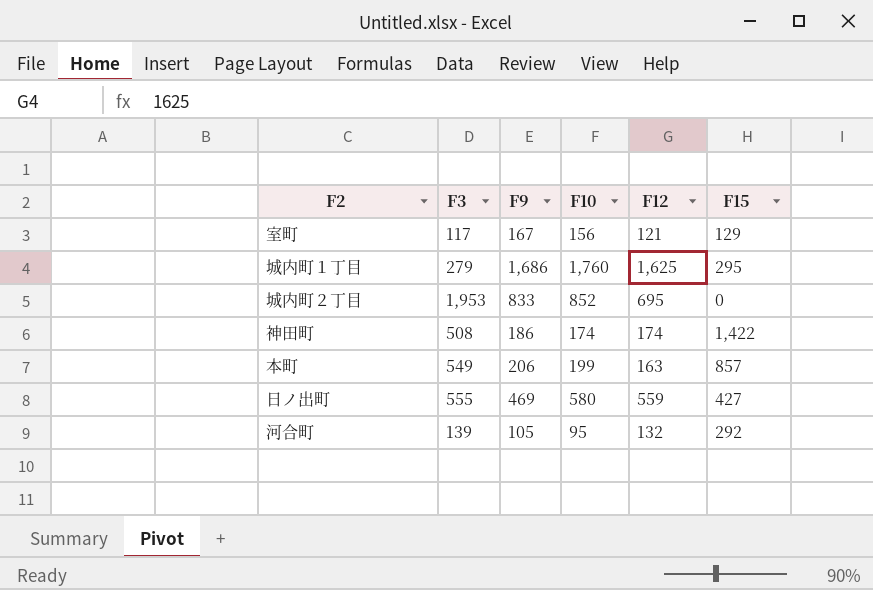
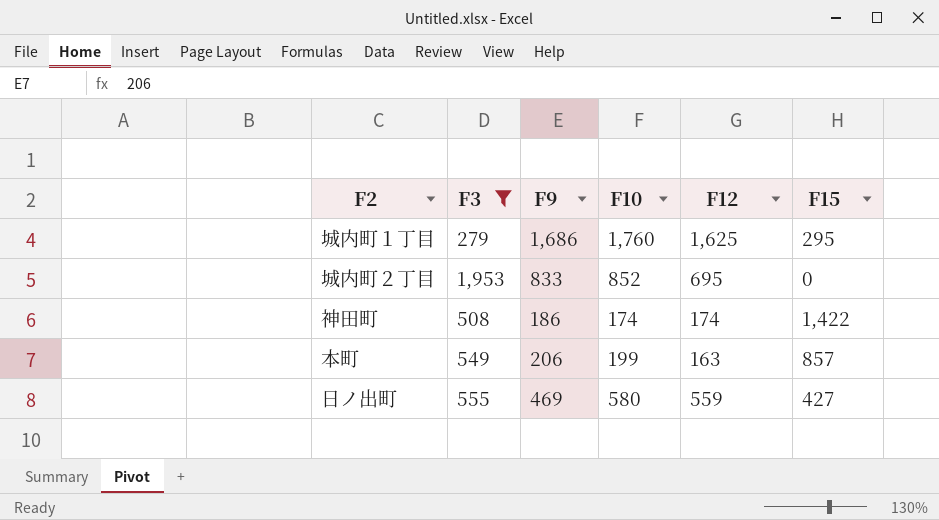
filter: none -> F3 >= 279

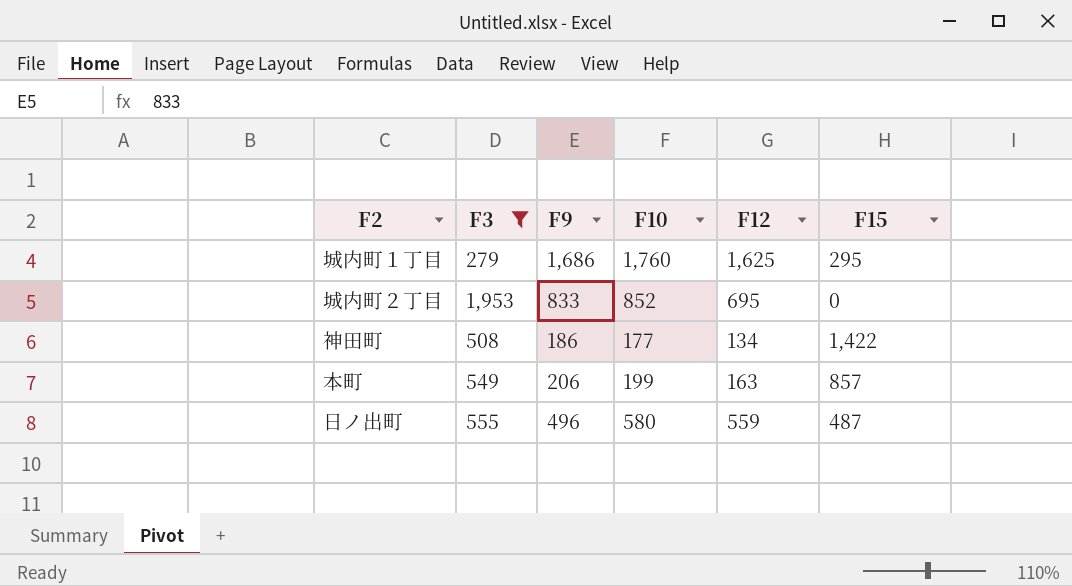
神田町 | F10: 174 -> 177
神田町 | F12: 174 -> 134
日ノ出町 | F9: 469 -> 496
日ノ出町 | F15: 427 -> 487

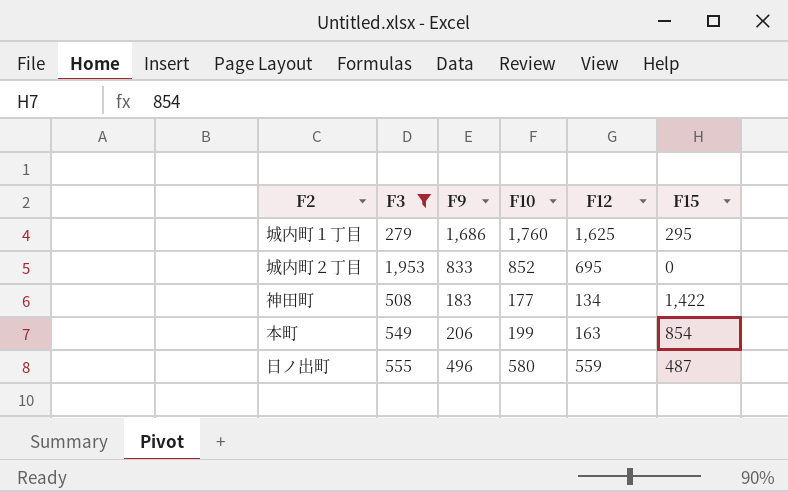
神田町 | F9: 186 -> 183
本町 | F15: 857 -> 854

